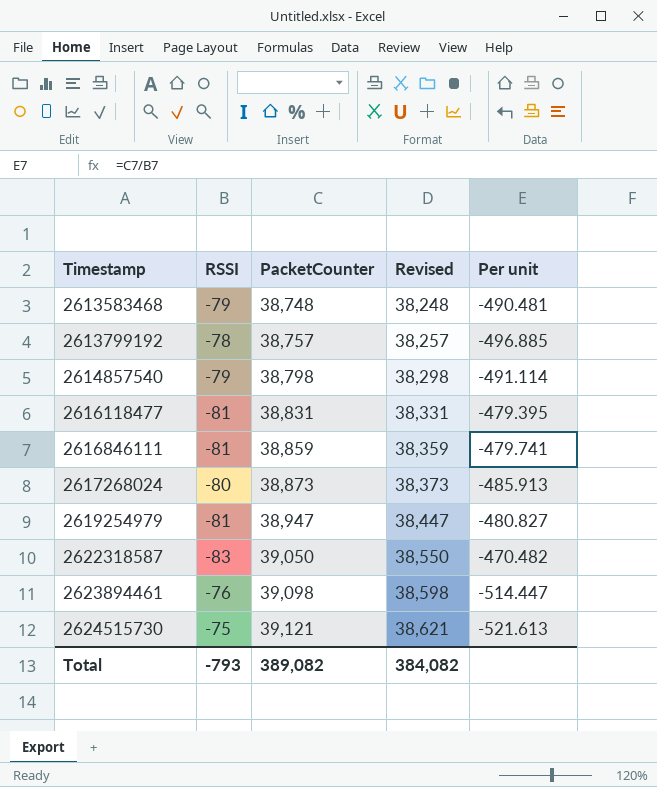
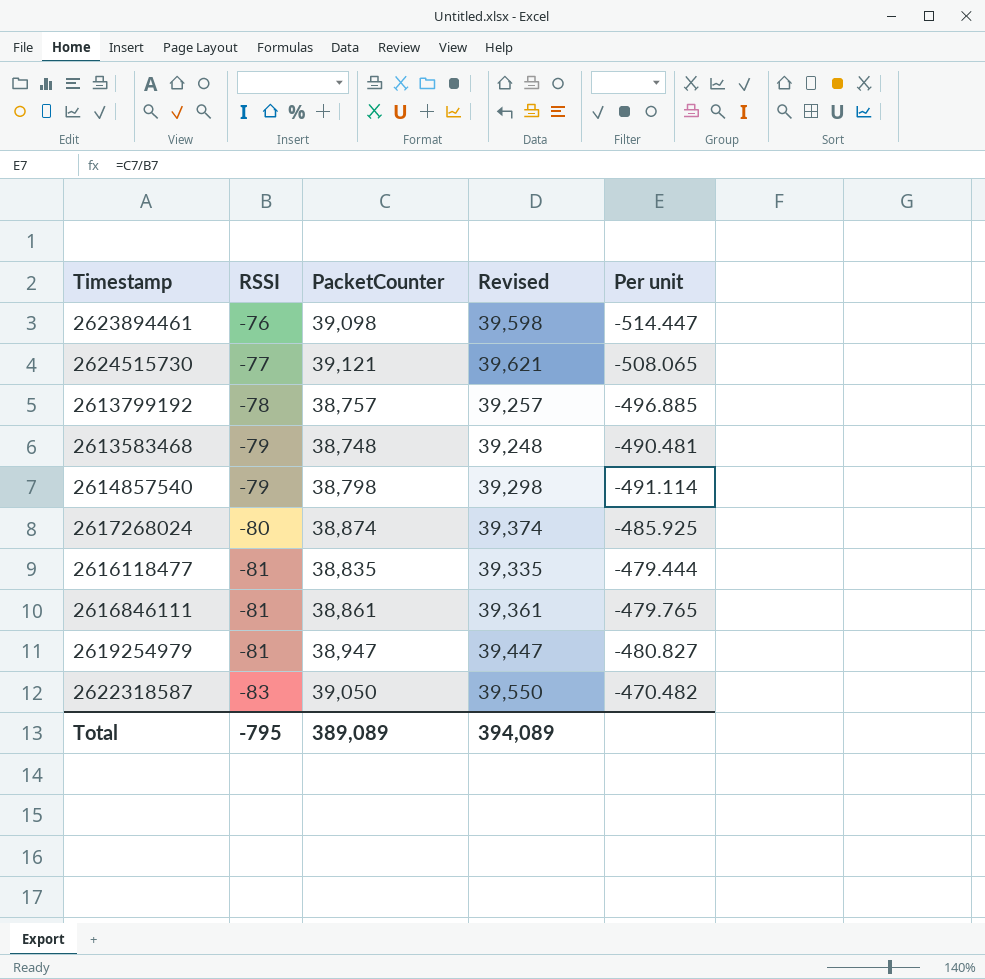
row order: Timestamp ascending -> RSSI descending
column Revised | formula: [PacketCounter] - 500 -> [PacketCounter] + 500
2624515730 | RSSI: -75 -> -77
2624515730 | Per unit: -521.613 -> -508.065
2617268024 | PacketCounter: 38,873 -> 38,874
2617268024 | Per unit: -485.913 -> -485.925
2616118477 | PacketCounter: 38,831 -> 38,835
2616118477 | Per unit: -479.395 -> -479.444
2616846111 | PacketCounter: 38,859 -> 38,861
2616846111 | Per unit: -479.741 -> -479.765
Total | RSSI: -793 -> -795
Total | PacketCounter: 389,082 -> 389,089
Total | Revised: 384,082 -> 394,089

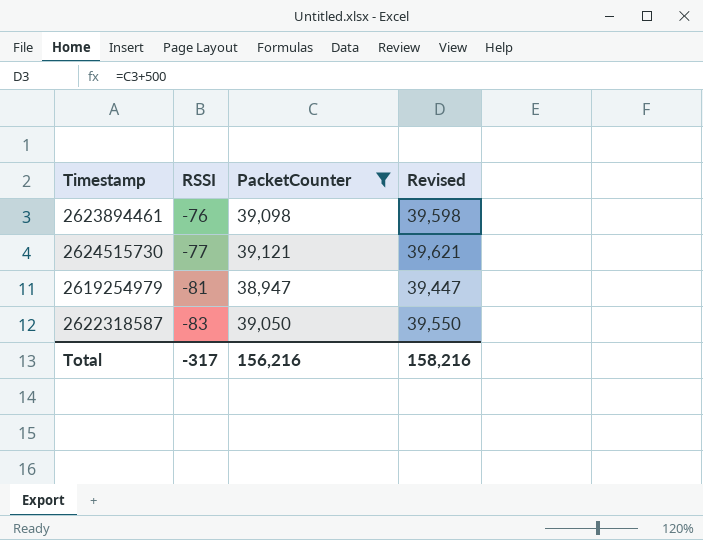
filter: none -> PacketCounter >= 38,947
column Per unit | formula: [PacketCounter] / [RSSI] -> none
Total | RSSI: -795 -> -317
Total | PacketCounter: 389,089 -> 156,216
Total | Revised: 394,089 -> 158,216

